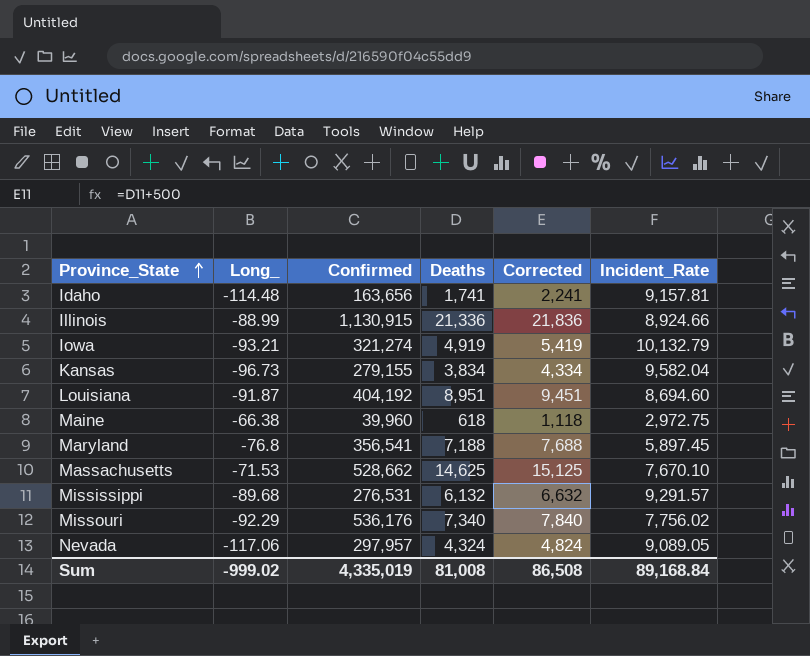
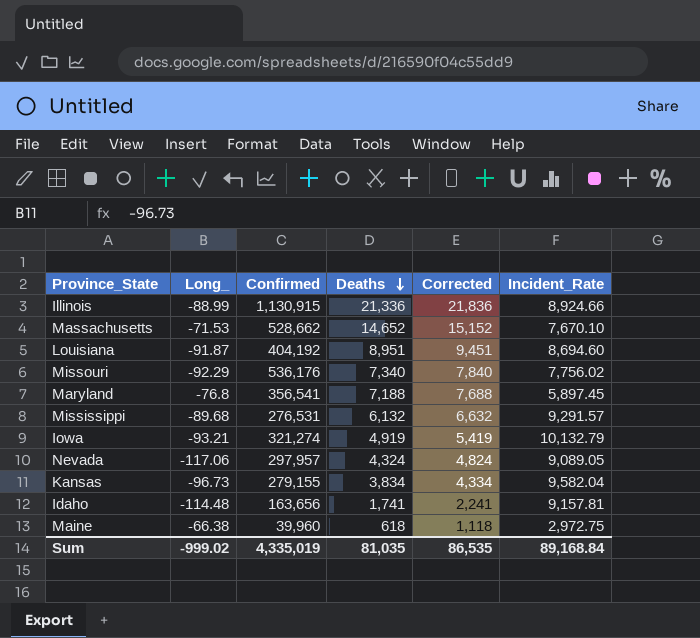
row order: Province_State ascending -> Deaths descending
Massachusetts | Deaths: 14,625 -> 14,652
Massachusetts | Corrected: 15,125 -> 15,152
Sum | Deaths: 81,008 -> 81,035
Sum | Corrected: 86,508 -> 86,535

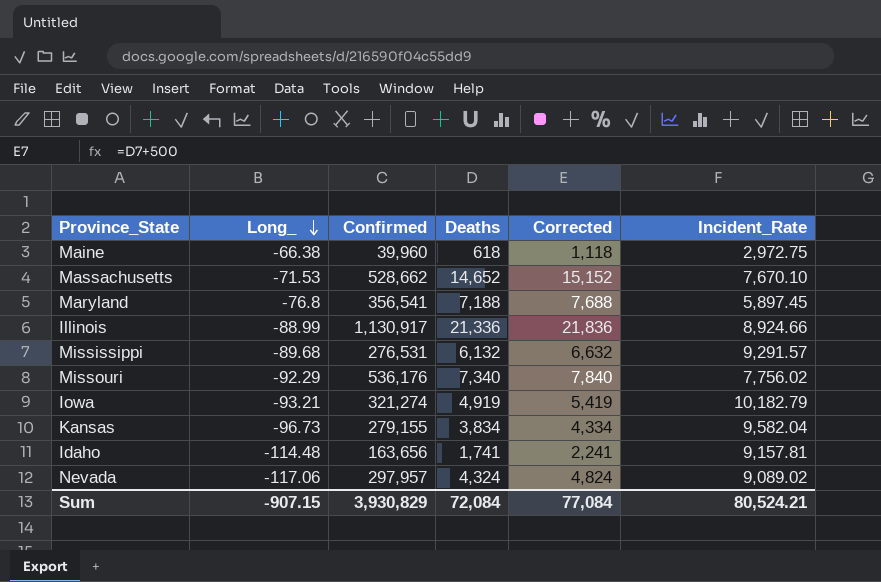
row order: Deaths descending -> Long_ descending
row Louisiana: -91.87 | 404,192 | 8,951 | 9,451 | 8,694.60 -> none
Illinois | Confirmed: 1,130,915 -> 1,130,917
Iowa | Incident_Rate: 10,132.79 -> 10,182.79
Nevada | Incident_Rate: 9,089.05 -> 9,089.02
Sum | Long_: -999.02 -> -907.15
Sum | Confirmed: 4,335,019 -> 3,930,829
Sum | Deaths: 81,035 -> 72,084
Sum | Corrected: 86,535 -> 77,084
Sum | Incident_Rate: 89,168.84 -> 80,524.21

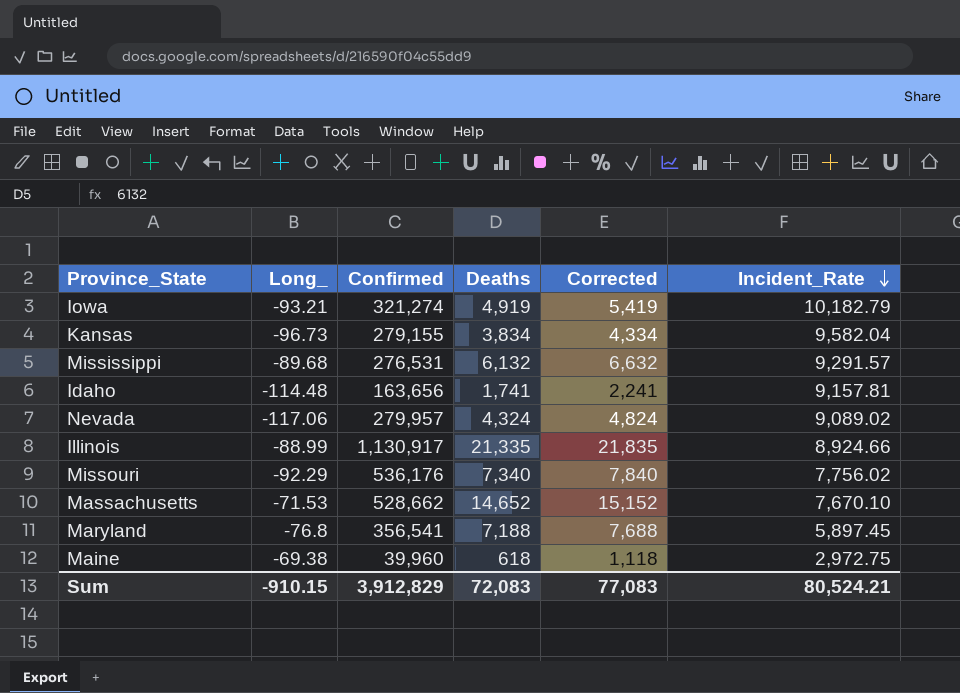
row order: Long_ descending -> Incident_Rate descending
Nevada | Confirmed: 297,957 -> 279,957
Illinois | Deaths: 21,336 -> 21,335
Illinois | Corrected: 21,836 -> 21,835
Maine | Long_: -66.38 -> -69.38
Sum | Long_: -907.15 -> -910.15
Sum | Confirmed: 3,930,829 -> 3,912,829
Sum | Deaths: 72,084 -> 72,083
Sum | Corrected: 77,084 -> 77,083

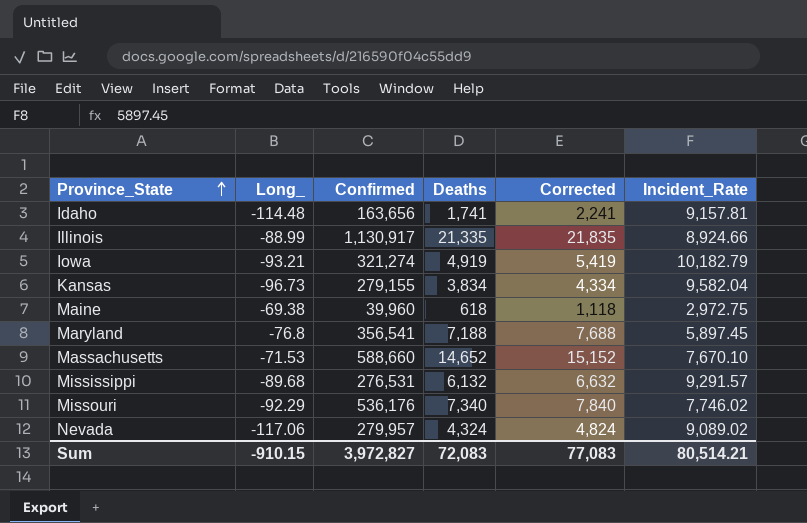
row order: Incident_Rate descending -> Province_State ascending
Massachusetts | Confirmed: 528,662 -> 588,660
Missouri | Incident_Rate: 7,756.02 -> 7,746.02
Sum | Confirmed: 3,912,829 -> 3,972,827
Sum | Incident_Rate: 80,524.21 -> 80,514.21

